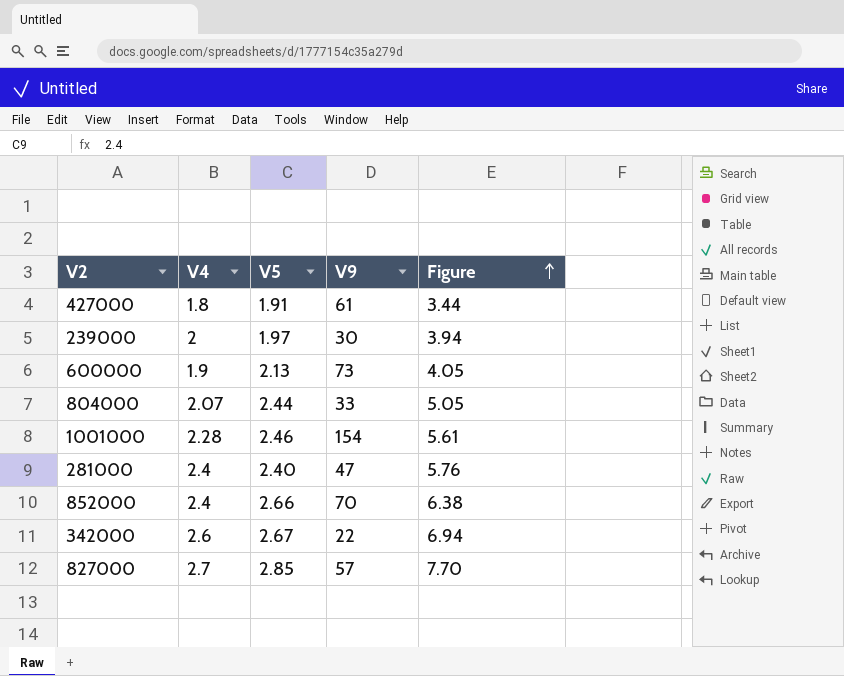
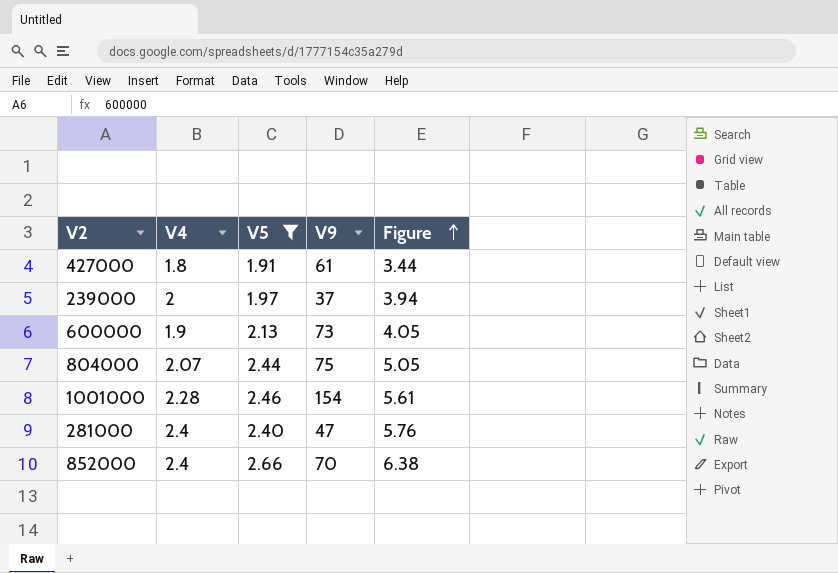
filter: none -> V5 <= 2.66
239000 | V9: 30 -> 37
804000 | V9: 33 -> 75

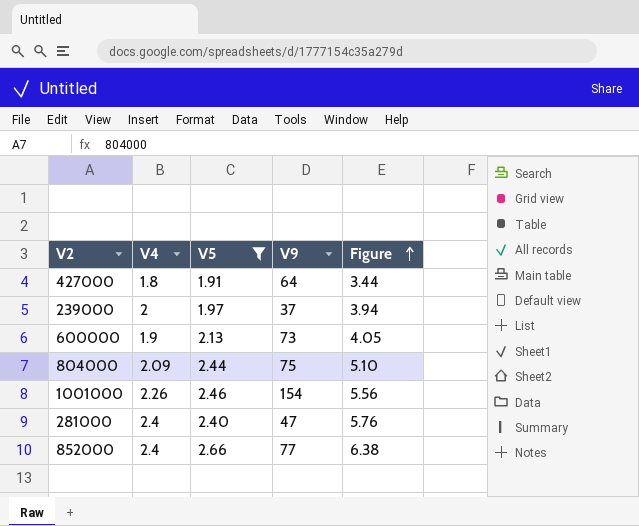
427000 | V9: 61 -> 64
804000 | V4: 2.07 -> 2.09
804000 | Figure: 5.05 -> 5.10
1001000 | V4: 2.28 -> 2.26
1001000 | Figure: 5.61 -> 5.56
852000 | V9: 70 -> 77

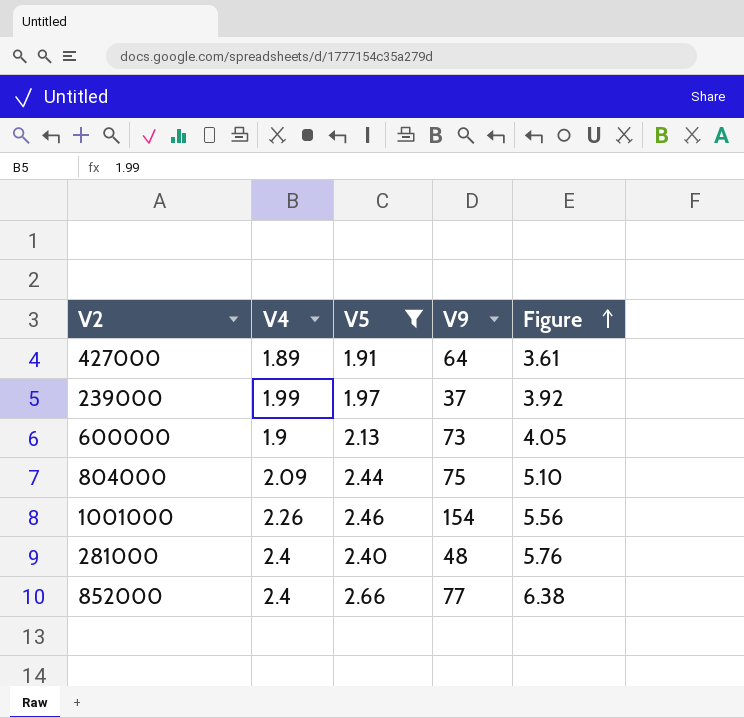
427000 | V4: 1.8 -> 1.89
427000 | Figure: 3.44 -> 3.61
239000 | V4: 2 -> 1.99
239000 | Figure: 3.94 -> 3.92
281000 | V9: 47 -> 48

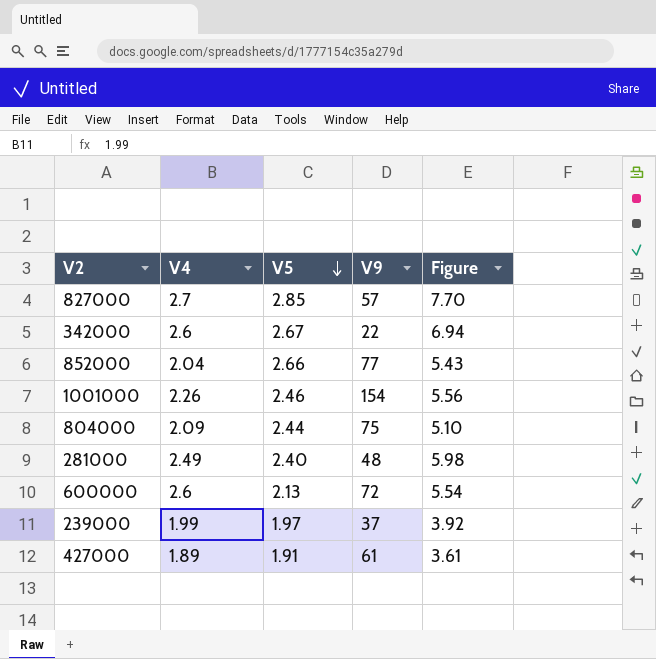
filter: V5 <= 2.66 -> none
row order: Figure ascending -> V5 descending
852000 | V4: 2.4 -> 2.04
852000 | Figure: 6.38 -> 5.43
281000 | V4: 2.4 -> 2.49
281000 | Figure: 5.76 -> 5.98
600000 | V4: 1.9 -> 2.6
600000 | V9: 73 -> 72
600000 | Figure: 4.05 -> 5.54
427000 | V9: 64 -> 61

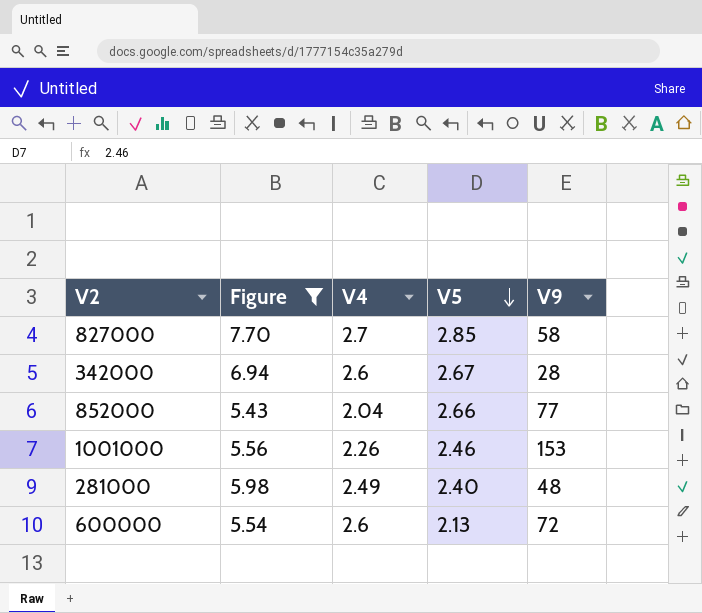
filter: none -> Figure >= 5.43
column Figure | position: 5 -> 2
827000 | V9: 57 -> 58
342000 | V9: 22 -> 28
1001000 | V9: 154 -> 153

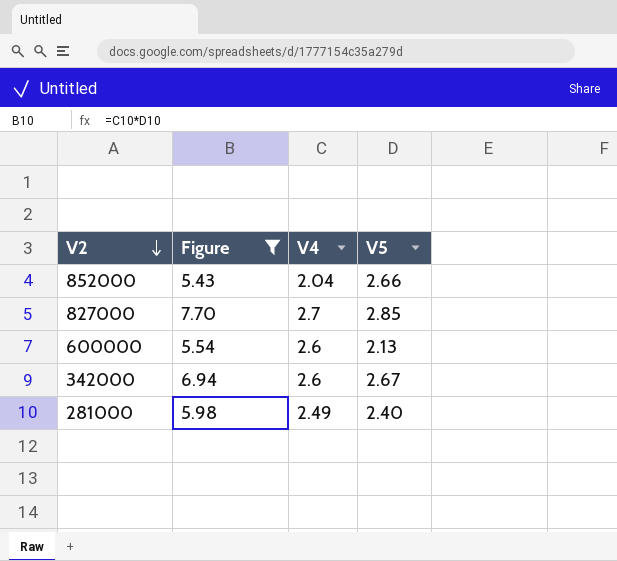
row order: V5 descending -> V2 descending
column V9 | position: 5 -> none
row 1001000: 5.56 | 2.26 | 2.46 | 153 -> none

